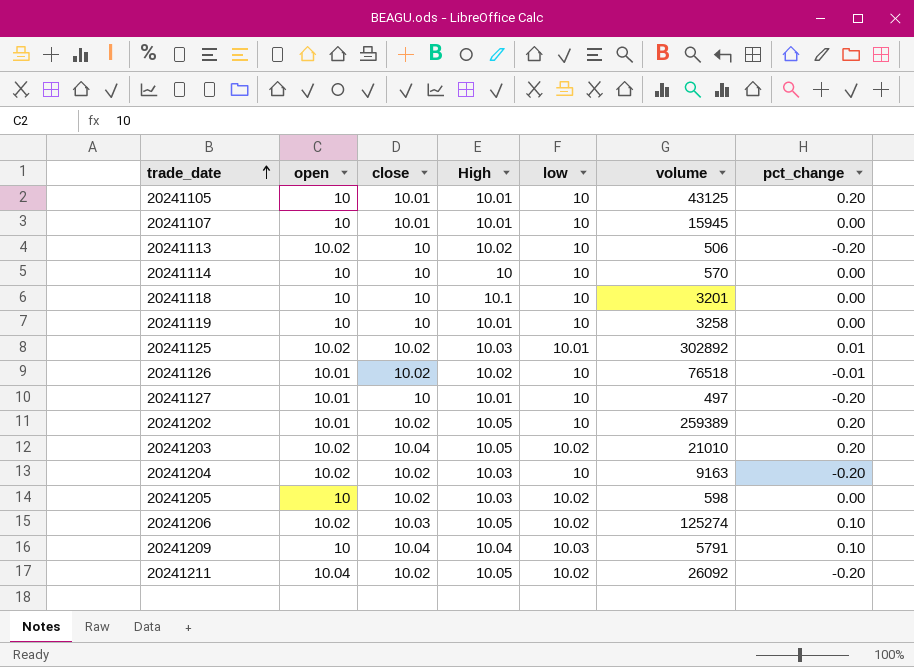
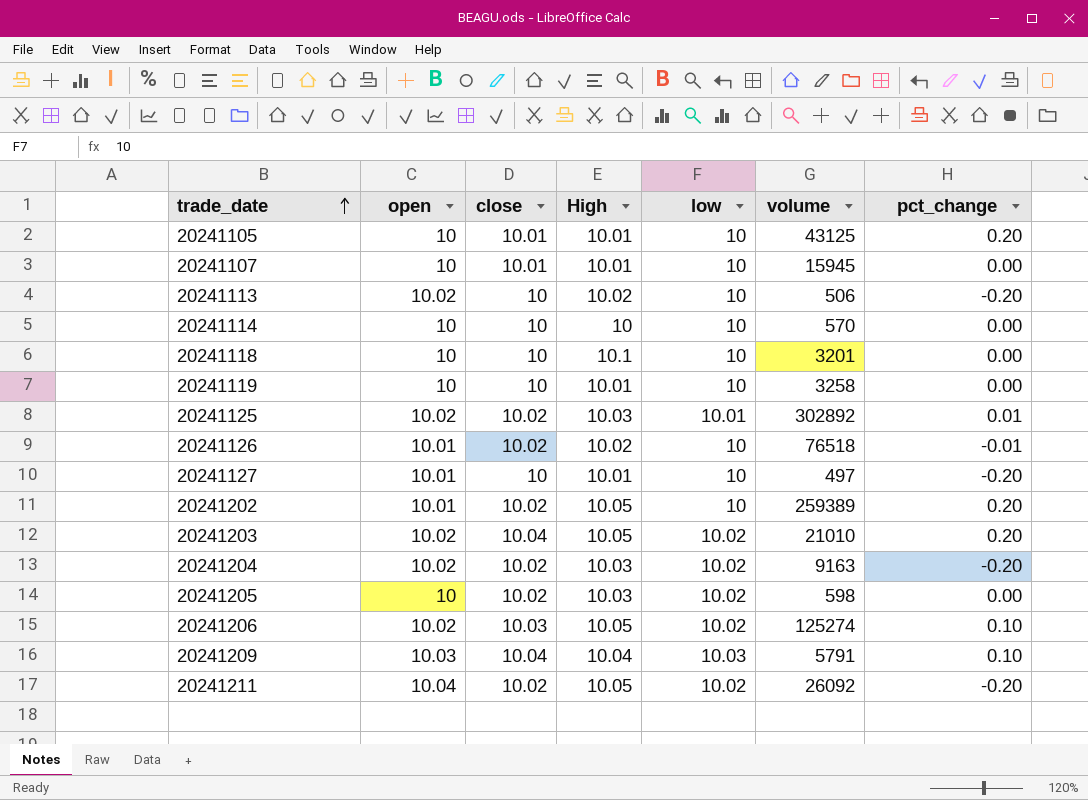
20241204 | low: 10 -> 10.02
20241209 | open: 10 -> 10.03

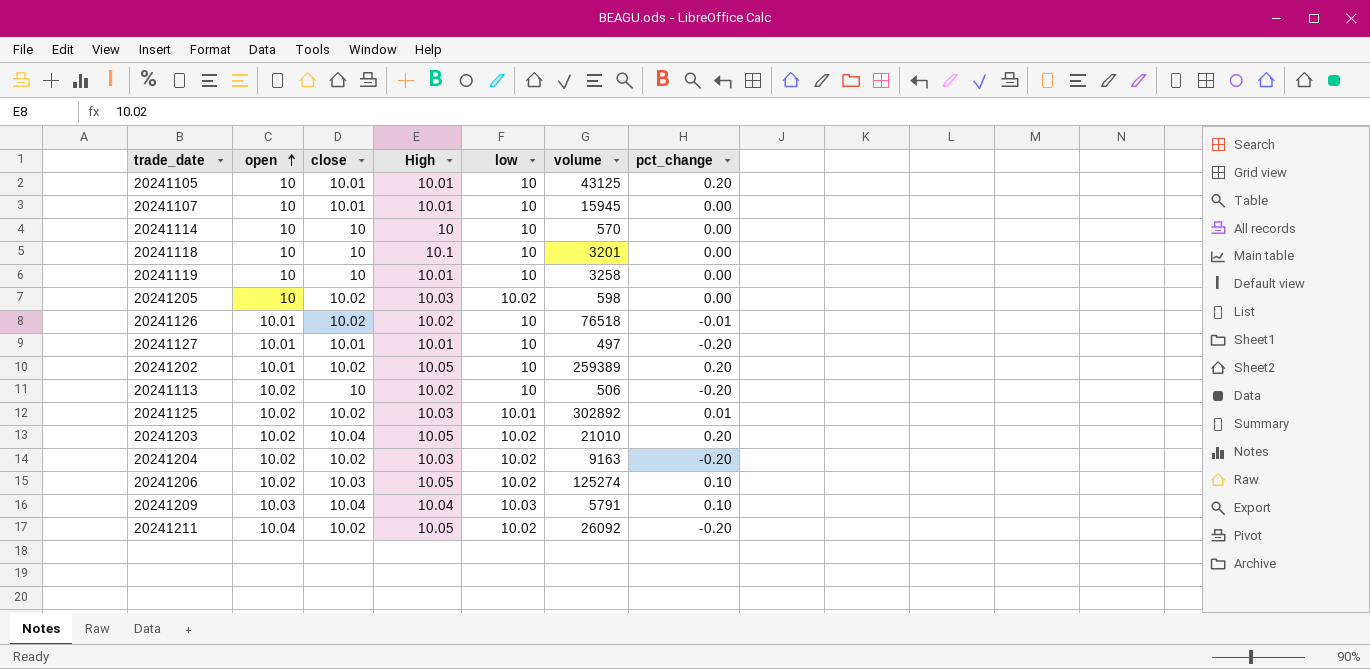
row order: trade_date ascending -> open ascending
20241127 | close: 10 -> 10.01

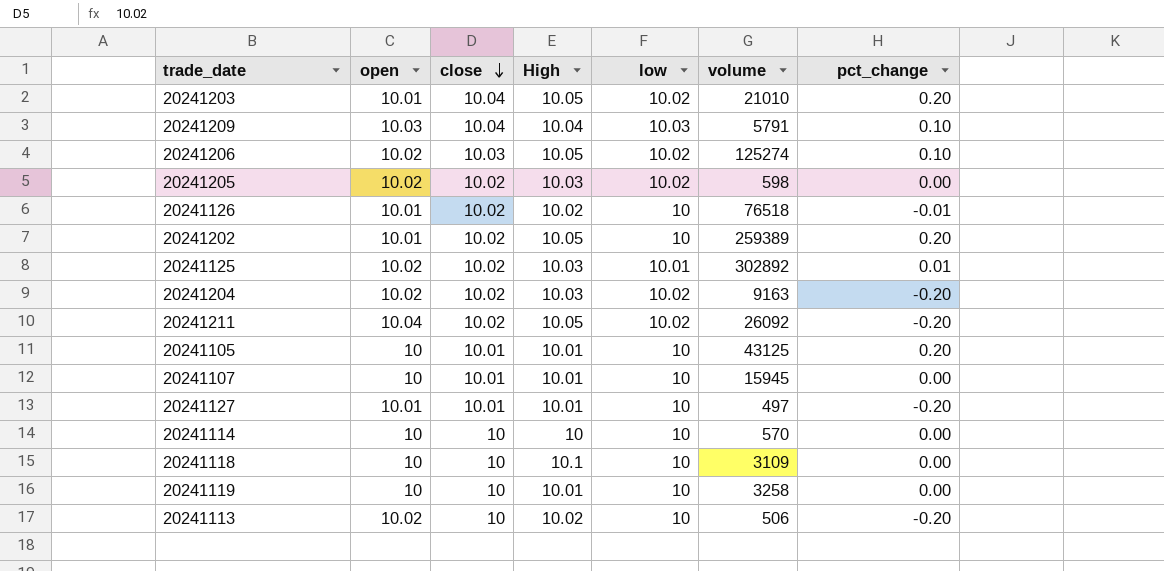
row order: open ascending -> close descending
20241203 | open: 10.02 -> 10.01
20241205 | open: 10 -> 10.02
20241118 | volume: 3201 -> 3109

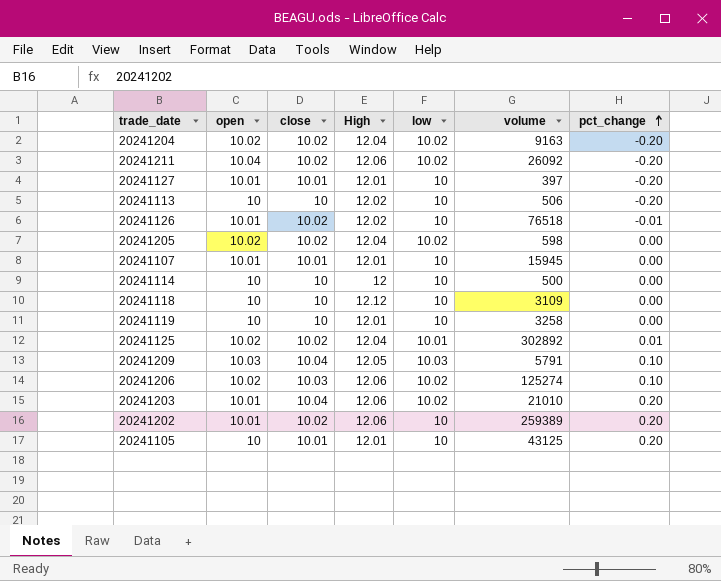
row order: close descending -> pct_change ascending
20241204 | High: 10.03 -> 12.04
20241211 | High: 10.05 -> 12.06
20241127 | High: 10.01 -> 12.01
20241127 | volume: 497 -> 397
20241113 | open: 10.02 -> 10
20241113 | High: 10.02 -> 12.02
20241126 | High: 10.02 -> 12.02
20241205 | High: 10.03 -> 12.04
20241107 | open: 10 -> 10.01
20241107 | High: 10.01 -> 12.01
20241114 | High: 10 -> 12
20241114 | volume: 570 -> 500
20241118 | High: 10.1 -> 12.12
20241119 | High: 10.01 -> 12.01
20241125 | High: 10.03 -> 12.04
20241209 | High: 10.04 -> 12.05
20241206 | High: 10.05 -> 12.06
20241203 | High: 10.05 -> 12.06
20241202 | High: 10.05 -> 12.06
20241105 | High: 10.01 -> 12.01

